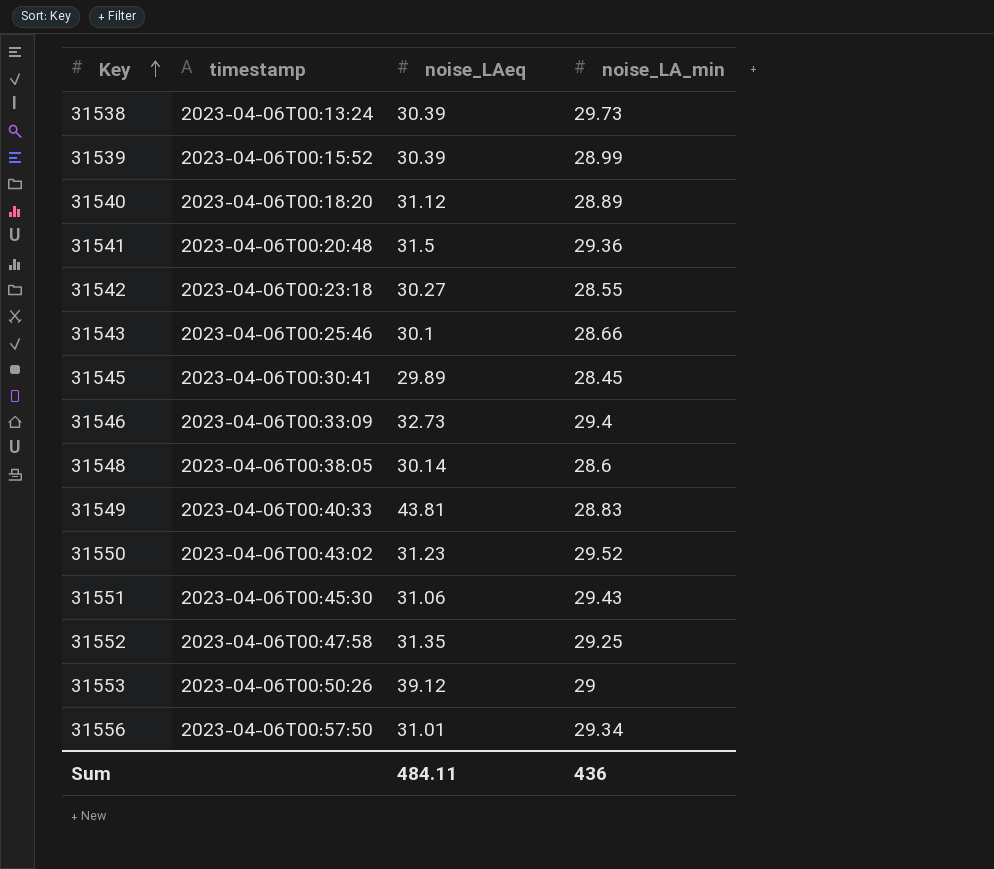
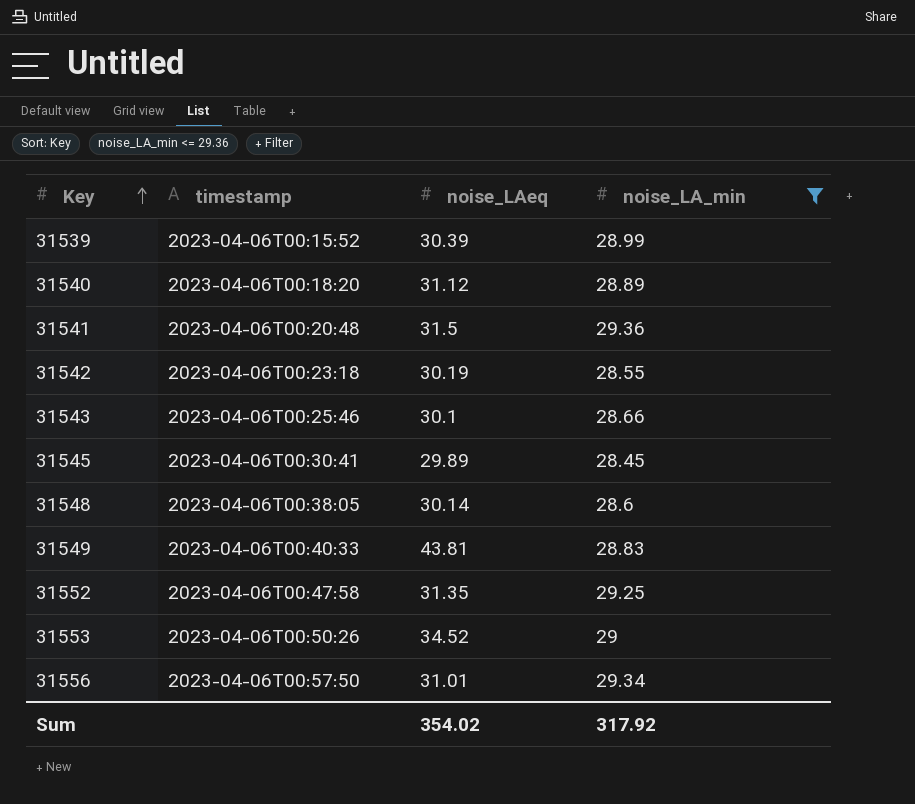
filter: none -> noise_LA_min <= 29.36
31542 | noise_LAeq: 30.27 -> 30.19
31553 | noise_LAeq: 39.12 -> 34.52
Sum | noise_LAeq: 484.11 -> 354.02
Sum | noise_LA_min: 436 -> 317.92

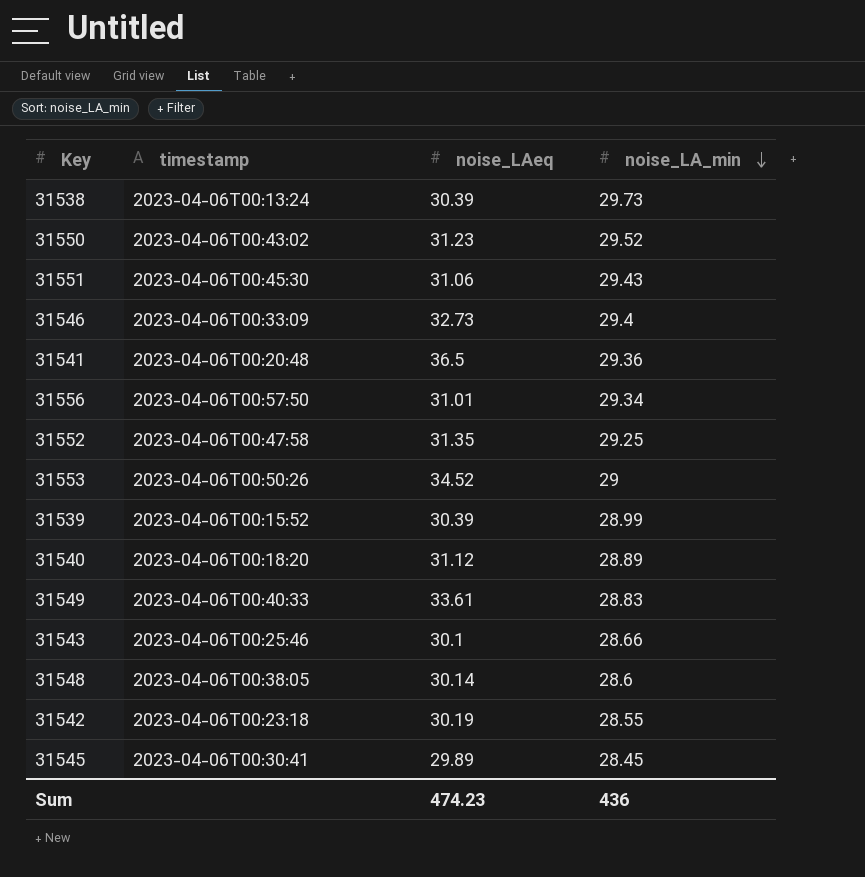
filter: noise_LA_min <= 29.36 -> none
row order: Key ascending -> noise_LA_min descending
31541 | noise_LAeq: 31.5 -> 36.5
31549 | noise_LAeq: 43.81 -> 33.61
Sum | noise_LAeq: 354.02 -> 474.23
Sum | noise_LA_min: 317.92 -> 436

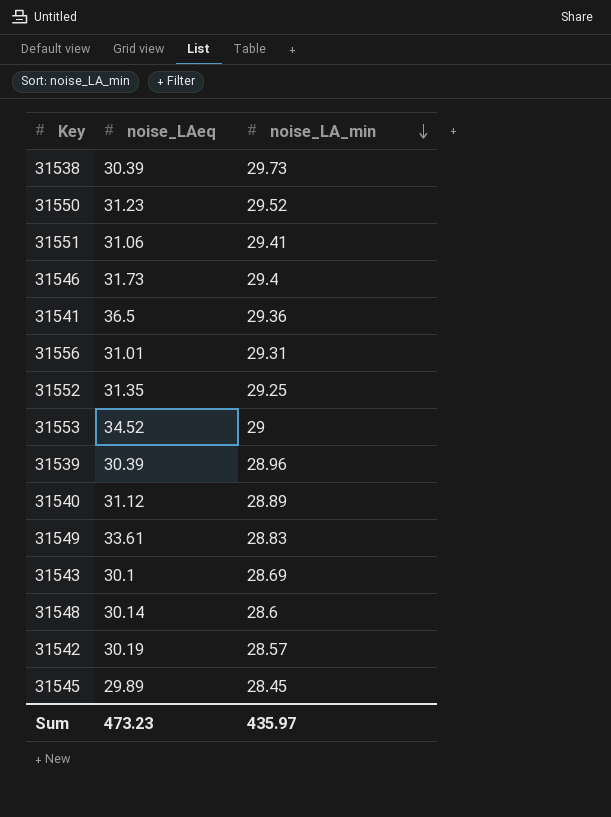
column timestamp | position: 2 -> none
31551 | noise_LA_min: 29.43 -> 29.41
31546 | noise_LAeq: 32.73 -> 31.73
31556 | noise_LA_min: 29.34 -> 29.31
31539 | noise_LA_min: 28.99 -> 28.96
31543 | noise_LA_min: 28.66 -> 28.69
31542 | noise_LA_min: 28.55 -> 28.57
Sum | noise_LAeq: 474.23 -> 473.23
Sum | noise_LA_min: 436 -> 435.97

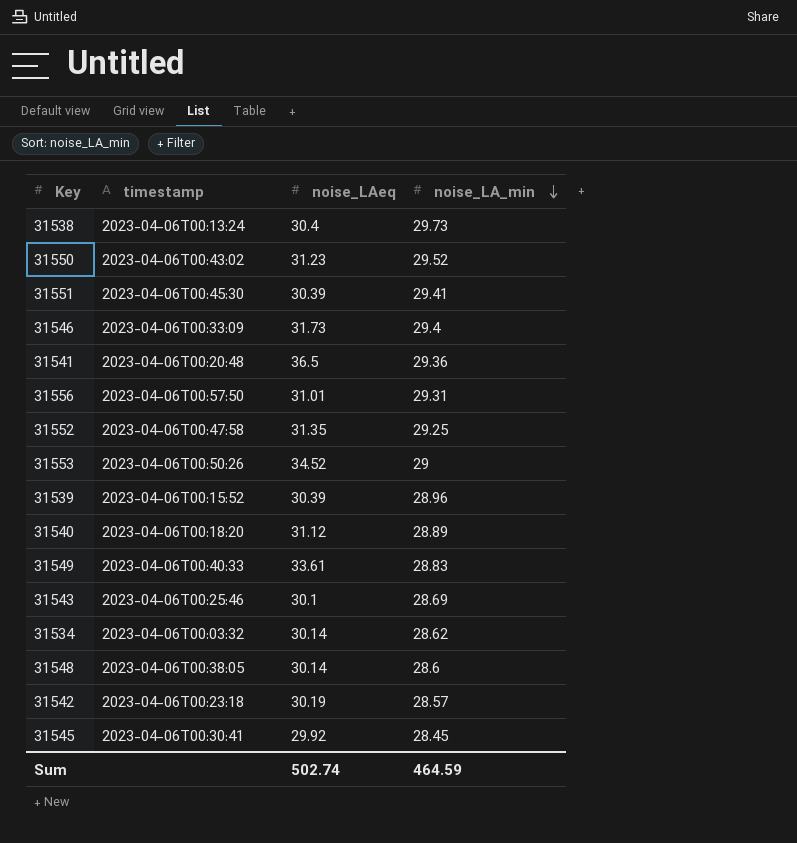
column timestamp | position: none -> 2
31538 | noise_LAeq: 30.39 -> 30.4
31551 | noise_LAeq: 31.06 -> 30.39
row 31534: none -> 2023-04-06T00:03:32 | 30.14 | 28.62
31545 | noise_LAeq: 29.89 -> 29.92
Sum | noise_LAeq: 473.23 -> 502.74
Sum | noise_LA_min: 435.97 -> 464.59

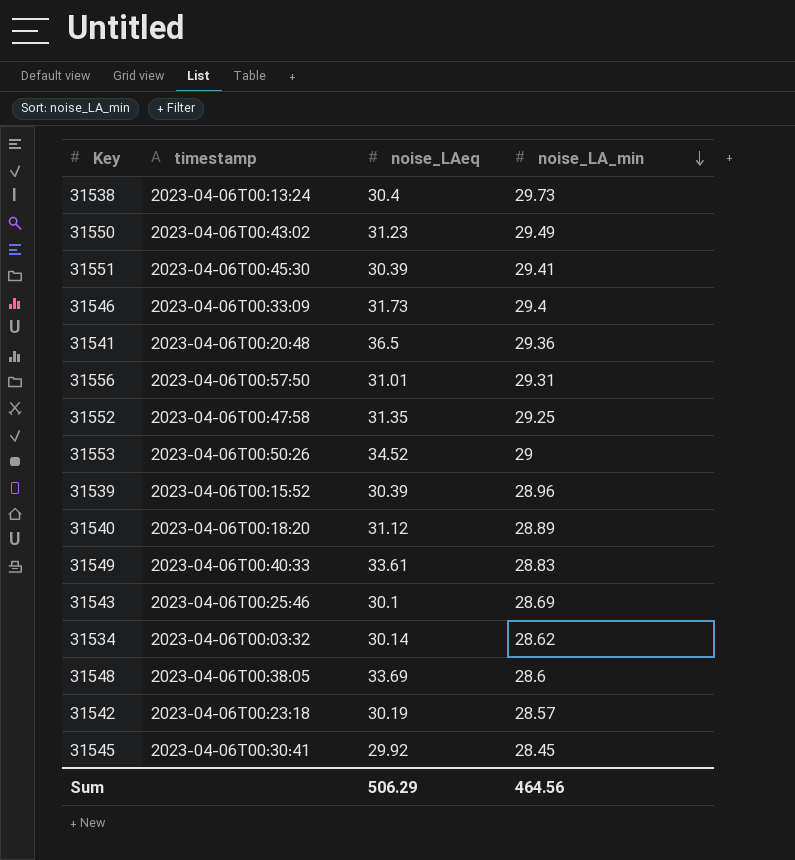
31550 | noise_LA_min: 29.52 -> 29.49
31548 | noise_LAeq: 30.14 -> 33.69
Sum | noise_LAeq: 502.74 -> 506.29
Sum | noise_LA_min: 464.59 -> 464.56

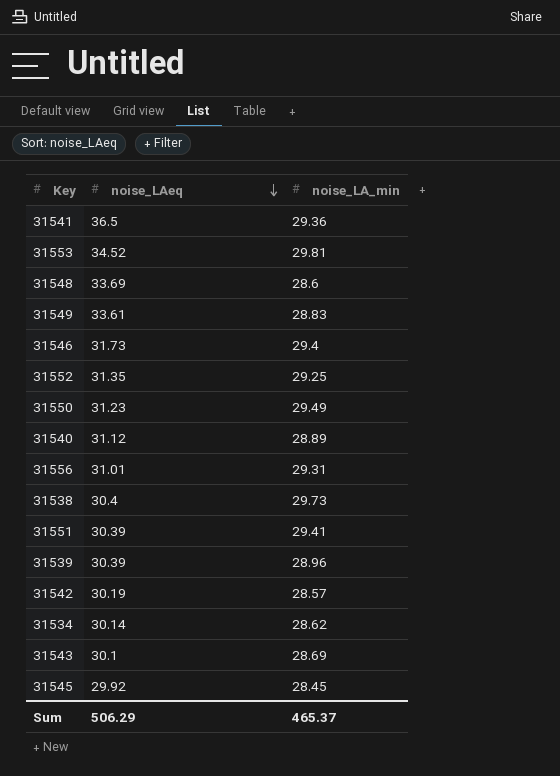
row order: noise_LA_min descending -> noise_LAeq descending
column timestamp | position: 2 -> none
31553 | noise_LA_min: 29 -> 29.81
Sum | noise_LA_min: 464.56 -> 465.37

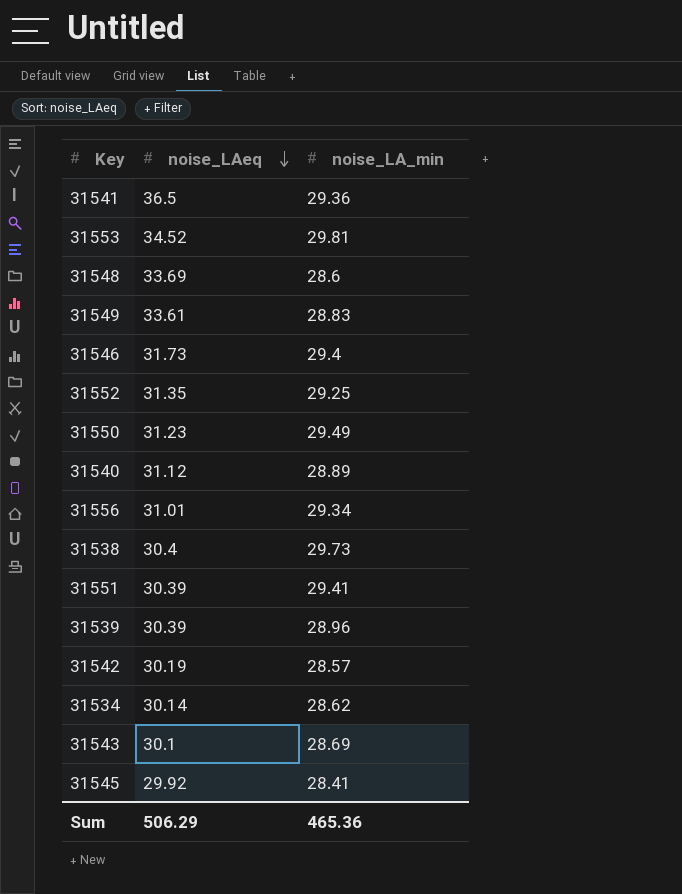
31556 | noise_LA_min: 29.31 -> 29.34
31545 | noise_LA_min: 28.45 -> 28.41
Sum | noise_LA_min: 465.37 -> 465.36

